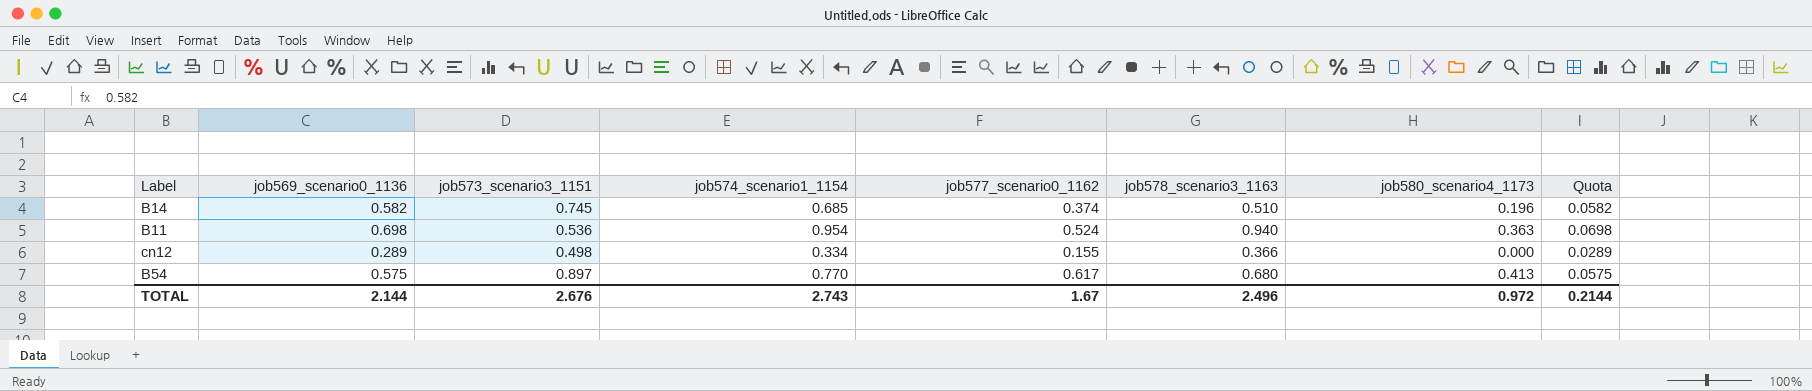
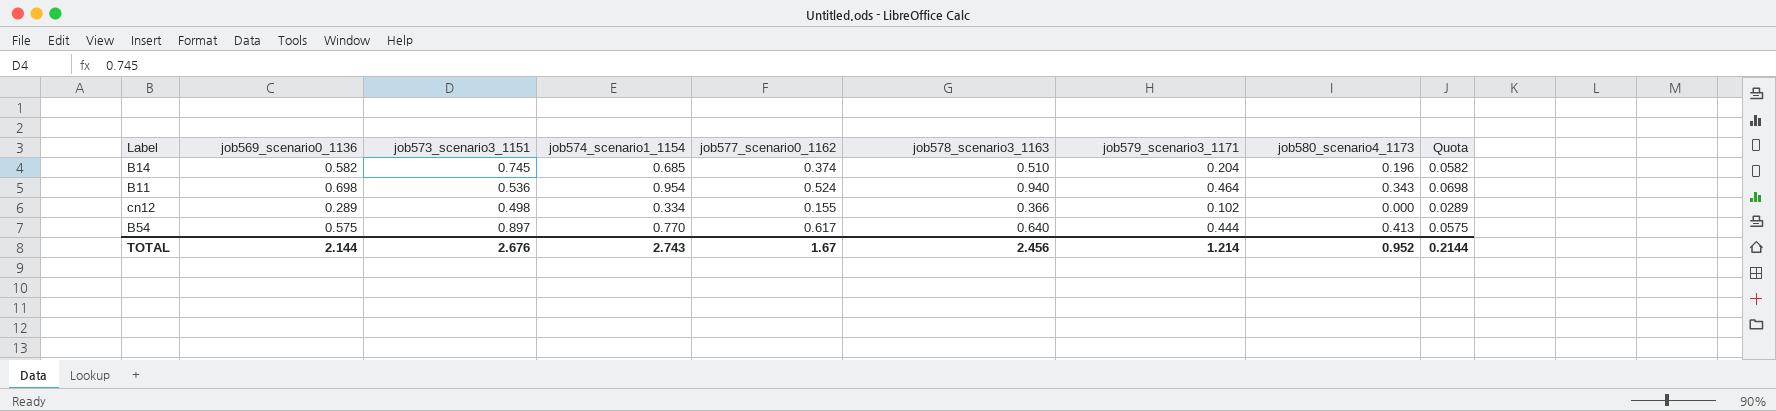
column job579_scenario3_1171 | position: none -> 7
B11 | job580_scenario4_1173: 0.363 -> 0.343
B54 | job578_scenario3_1163: 0.680 -> 0.640
TOTAL | job578_scenario3_1163: 2.496 -> 2.456
TOTAL | job580_scenario4_1173: 0.972 -> 0.952

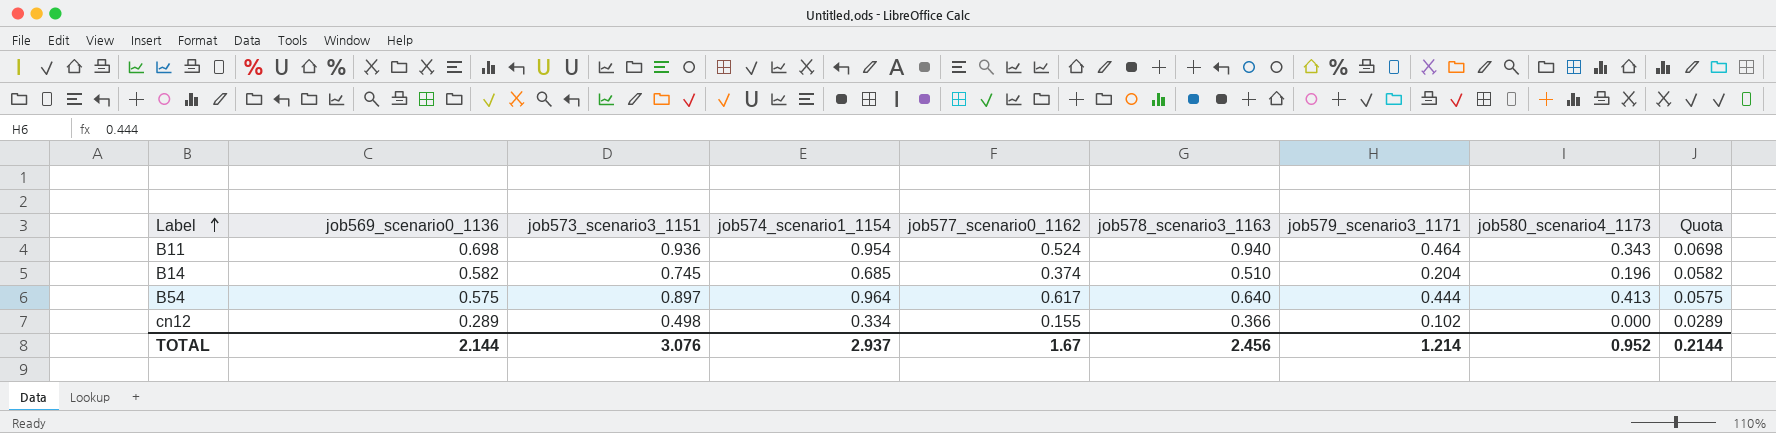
row order: none -> Label ascending
B11 | job573_scenario3_1151: 0.536 -> 0.936
B54 | job574_scenario1_1154: 0.770 -> 0.964
TOTAL | job573_scenario3_1151: 2.676 -> 3.076
TOTAL | job574_scenario1_1154: 2.743 -> 2.937

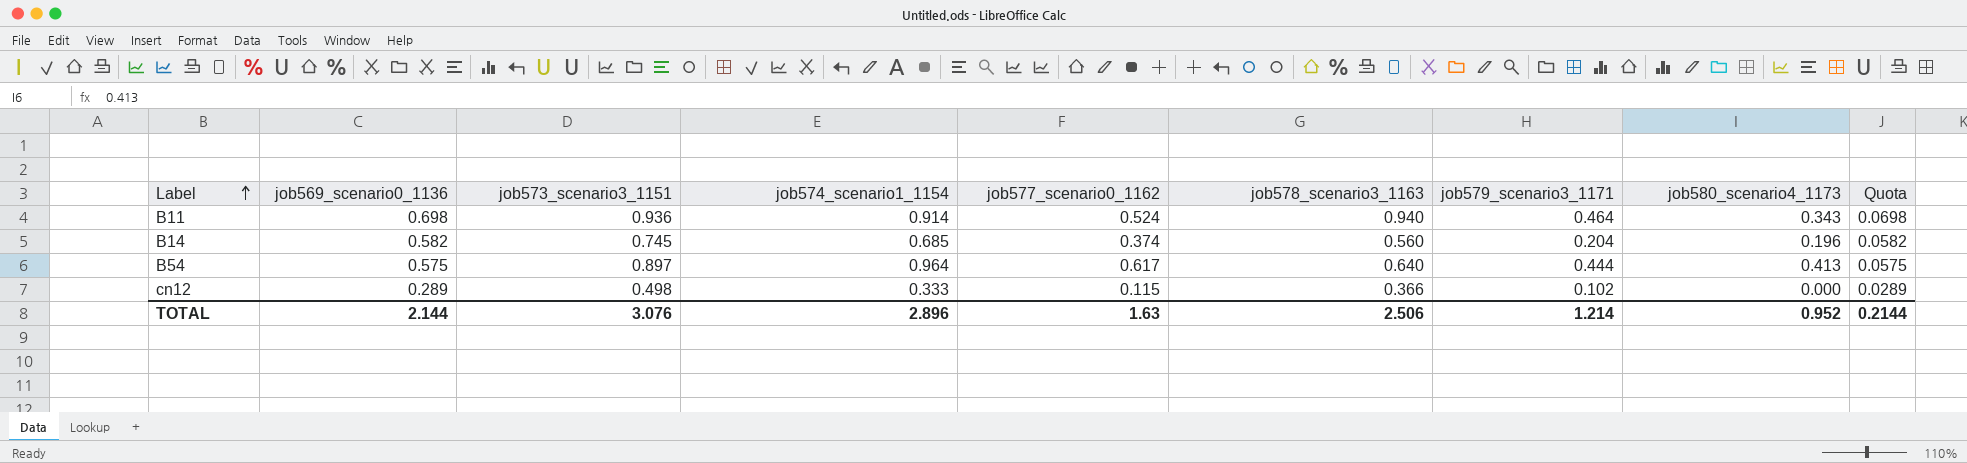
B11 | job574_scenario1_1154: 0.954 -> 0.914
B14 | job578_scenario3_1163: 0.510 -> 0.560
cn12 | job574_scenario1_1154: 0.334 -> 0.333
cn12 | job577_scenario0_1162: 0.155 -> 0.115
TOTAL | job574_scenario1_1154: 2.937 -> 2.896
TOTAL | job577_scenario0_1162: 1.67 -> 1.63
TOTAL | job578_scenario3_1163: 2.456 -> 2.506

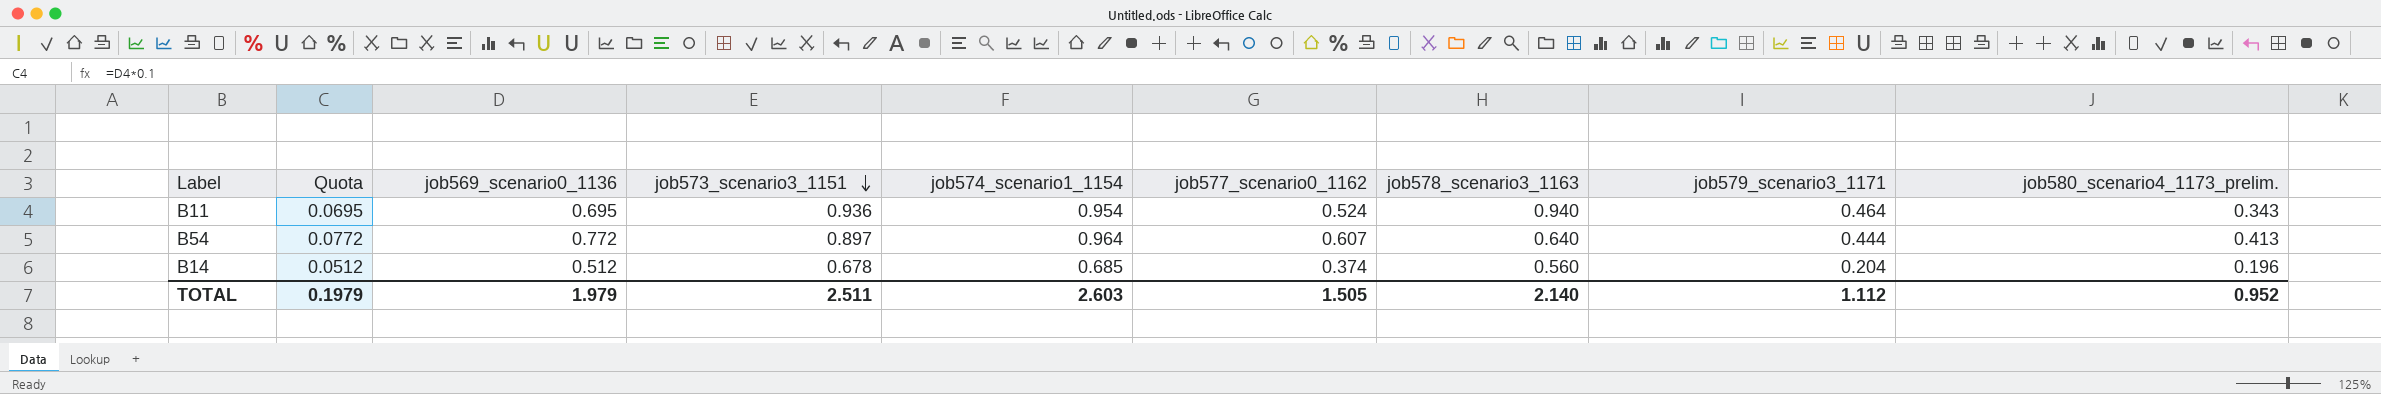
row order: Label ascending -> job573_scenario3_1151 descending
column Quota | position: 9 -> 2
column name: job580_scenario4_1173 -> job580_scenario4_1173_prelim.
row cn12: 0.289 | 0.498 | 0.333 | 0.115 | 0.366 | 0.102 | 0.000 | 0.0289 -> none
B11 | Quota: 0.0698 -> 0.0695
B11 | job569_scenario0_1136: 0.698 -> 0.695
B11 | job574_scenario1_1154: 0.914 -> 0.954
B54 | Quota: 0.0575 -> 0.0772
B54 | job569_scenario0_1136: 0.575 -> 0.772
B54 | job577_scenario0_1162: 0.617 -> 0.607
B14 | Quota: 0.0582 -> 0.0512
B14 | job569_scenario0_1136: 0.582 -> 0.512
B14 | job573_scenario3_1151: 0.745 -> 0.678
TOTAL | Quota: 0.2144 -> 0.1979
TOTAL | job569_scenario0_1136: 2.144 -> 1.979
TOTAL | job573_scenario3_1151: 3.076 -> 2.511
TOTAL | job574_scenario1_1154: 2.896 -> 2.603
TOTAL | job577_scenario0_1162: 1.63 -> 1.505
TOTAL | job578_scenario3_1163: 2.506 -> 2.140
TOTAL | job579_scenario3_1171: 1.214 -> 1.112

